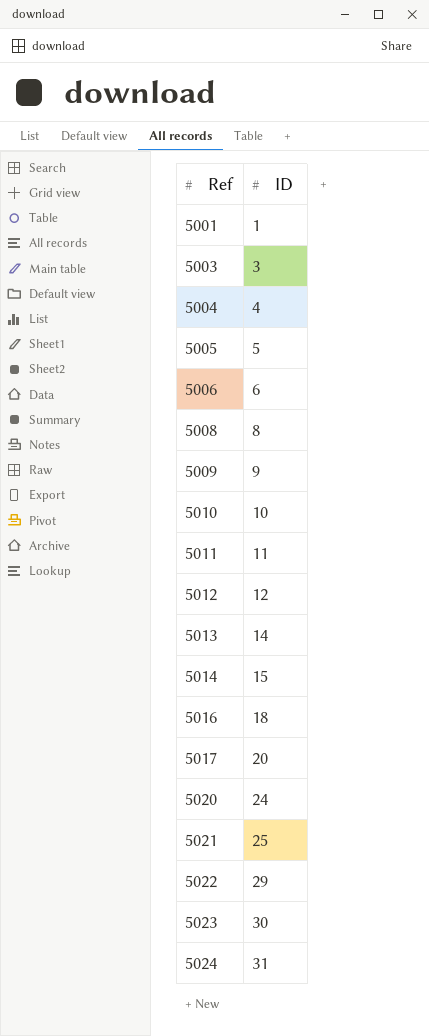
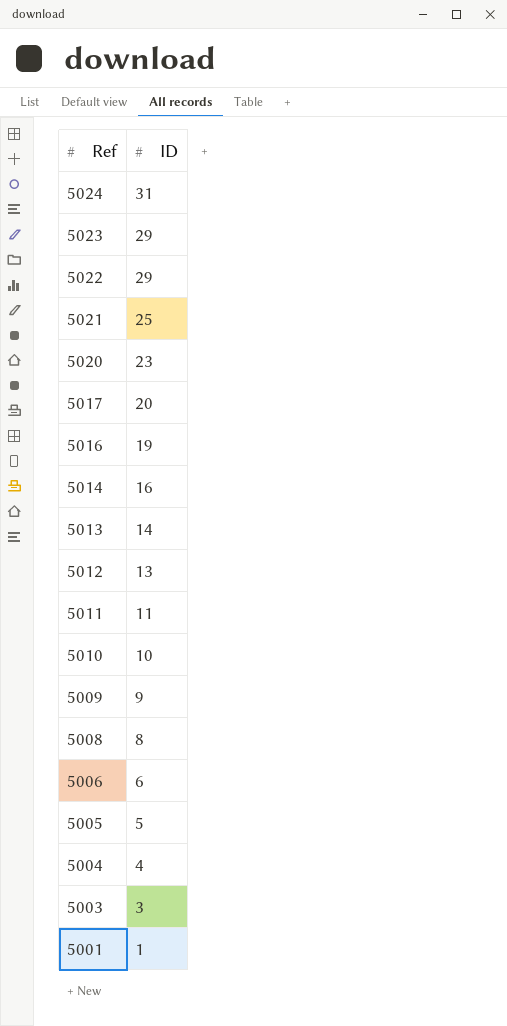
row order: Ref ascending -> Ref descending
5023 | ID: 30 -> 29
5020 | ID: 24 -> 23
5016 | ID: 18 -> 19
5014 | ID: 15 -> 16
5012 | ID: 12 -> 13

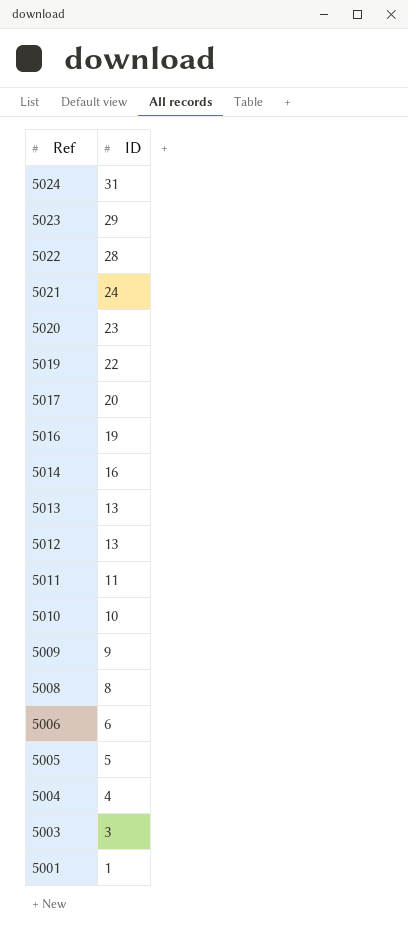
5022 | ID: 29 -> 28
5021 | ID: 25 -> 24
row 5019: none -> 22
5013 | ID: 14 -> 13

